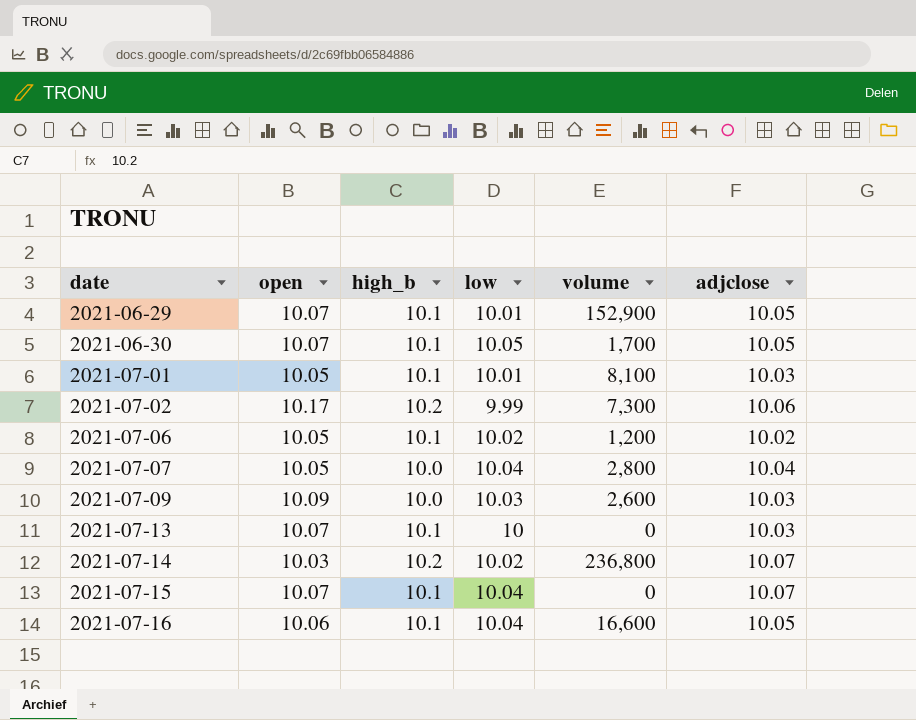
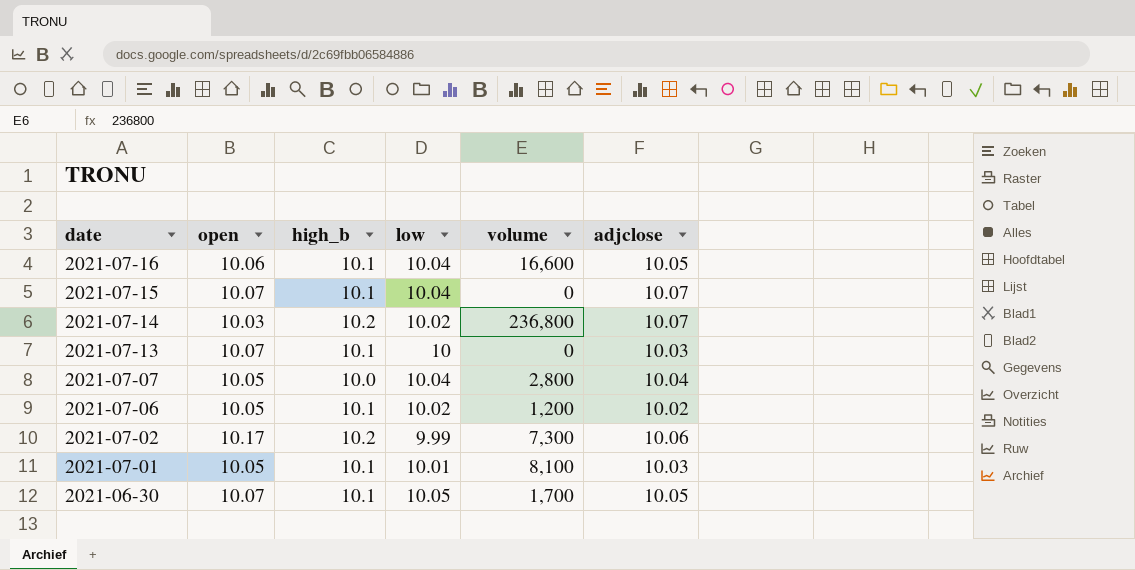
row order: date ascending -> date descending
row 2021-06-29: 10.07 | 10.1 | 10.01 | 152,900 | 10.05 -> none
row 2021-07-09: 10.09 | 10.0 | 10.03 | 2,600 | 10.03 -> none

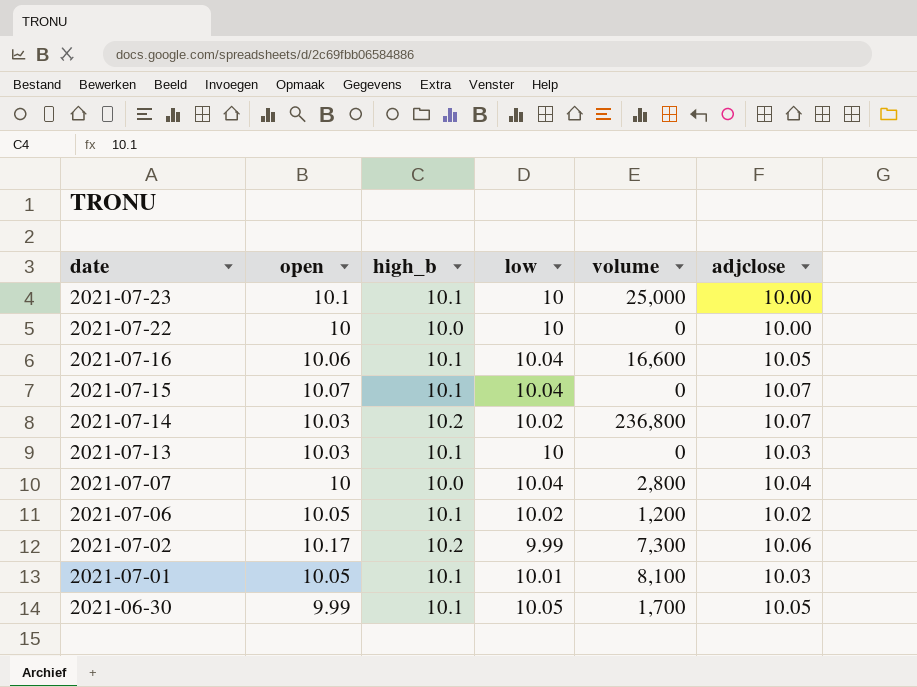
row 2021-07-23: none -> 10.1 | 10.1 | 10 | 25,000 | 10.00
row 2021-07-22: none -> 10 | 10.0 | 10 | 0 | 10.00
2021-07-13 | open: 10.07 -> 10.03
2021-07-07 | open: 10.05 -> 10
2021-06-30 | open: 10.07 -> 9.99

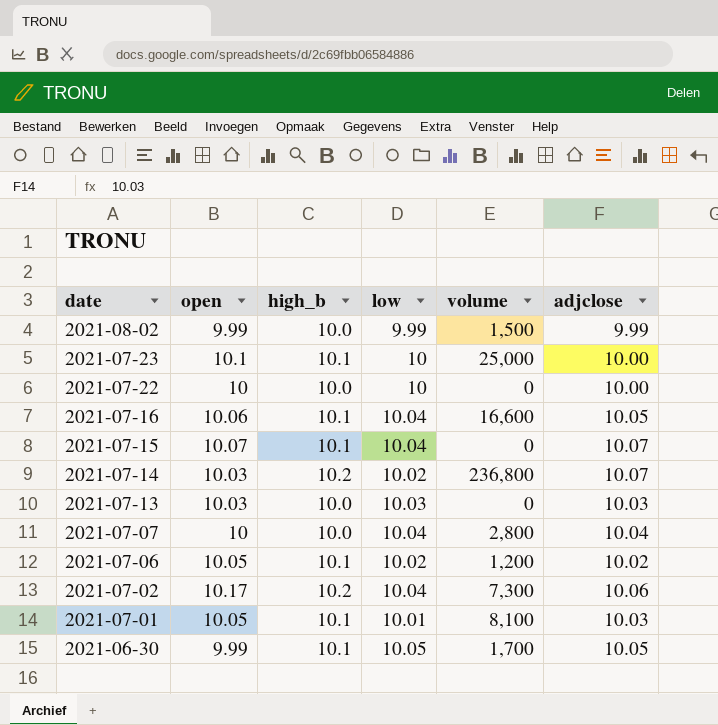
row 2021-08-02: none -> 9.99 | 10.0 | 9.99 | 1,500 | 9.99
2021-07-13 | high_b: 10.1 -> 10.0
2021-07-13 | low: 10 -> 10.03
2021-07-02 | low: 9.99 -> 10.04

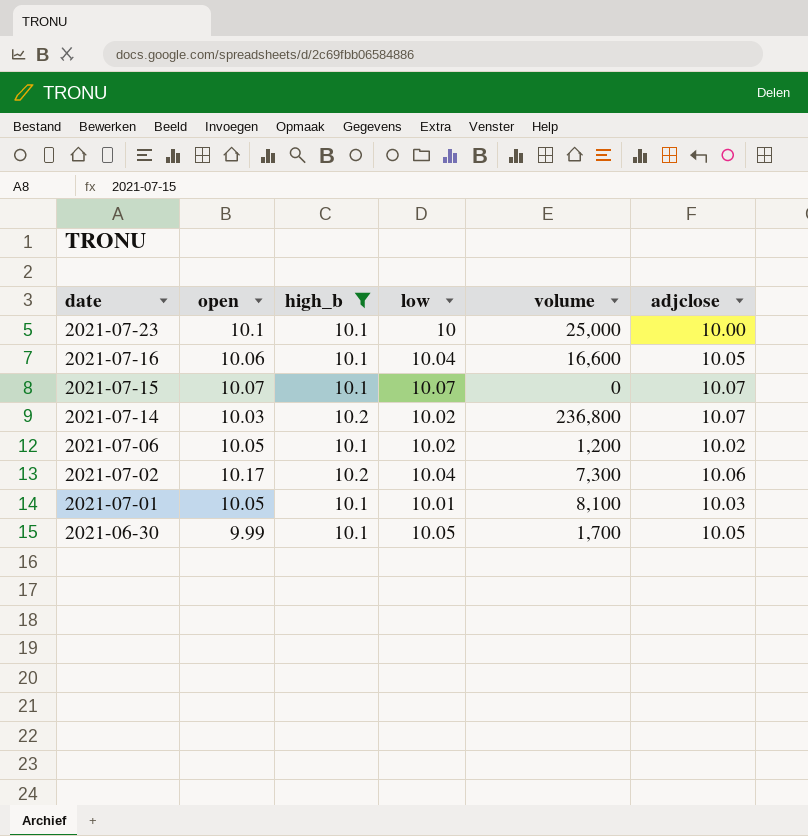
filter: none -> high_b != 10.0
2021-07-15 | low: 10.04 -> 10.07

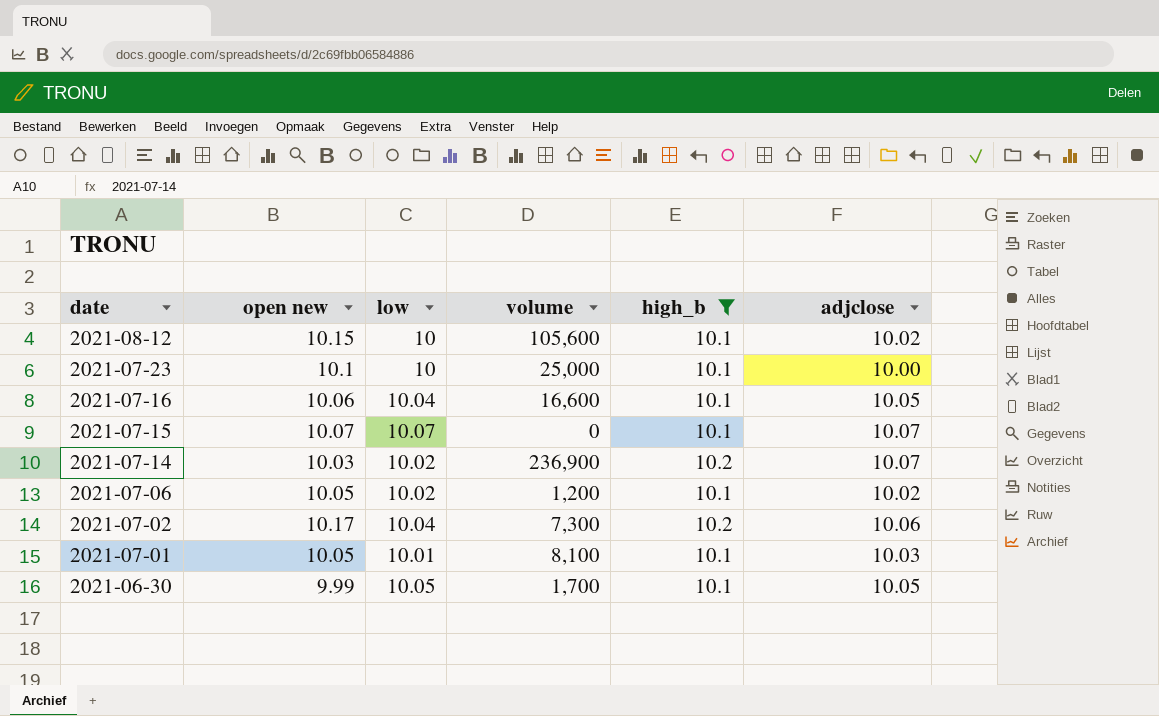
column name: open -> open new
column high_b | position: 3 -> 5
row 2021-08-12: none -> 10.15 | 10 | 105,600 | 10.1 | 10.02
2021-07-14 | volume: 236,800 -> 236,900

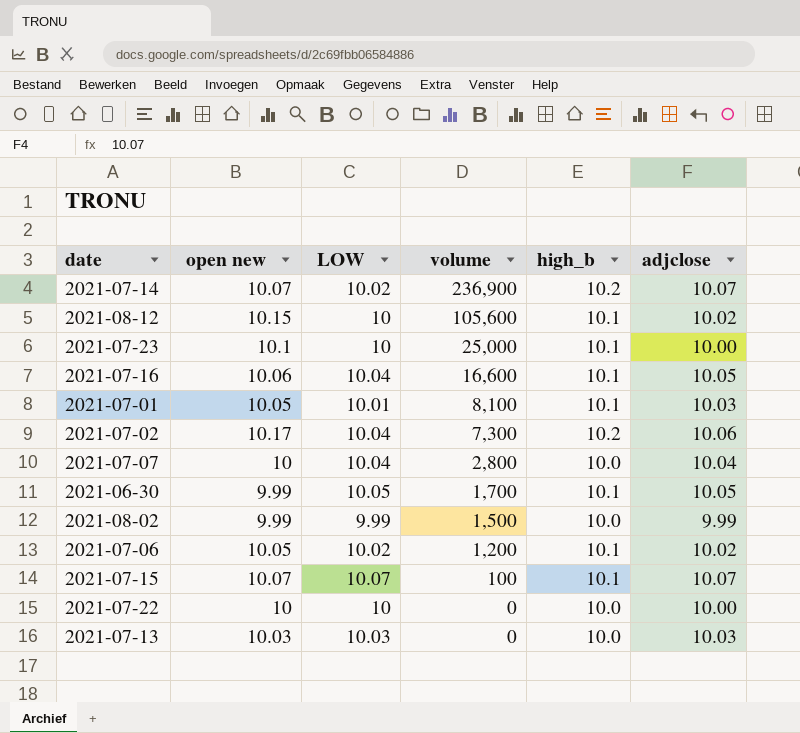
filter: high_b != 10.0 -> none
row order: date descending -> volume descending
column name: low -> LOW
2021-07-14 | open new: 10.03 -> 10.07
2021-07-15 | volume: 0 -> 100

